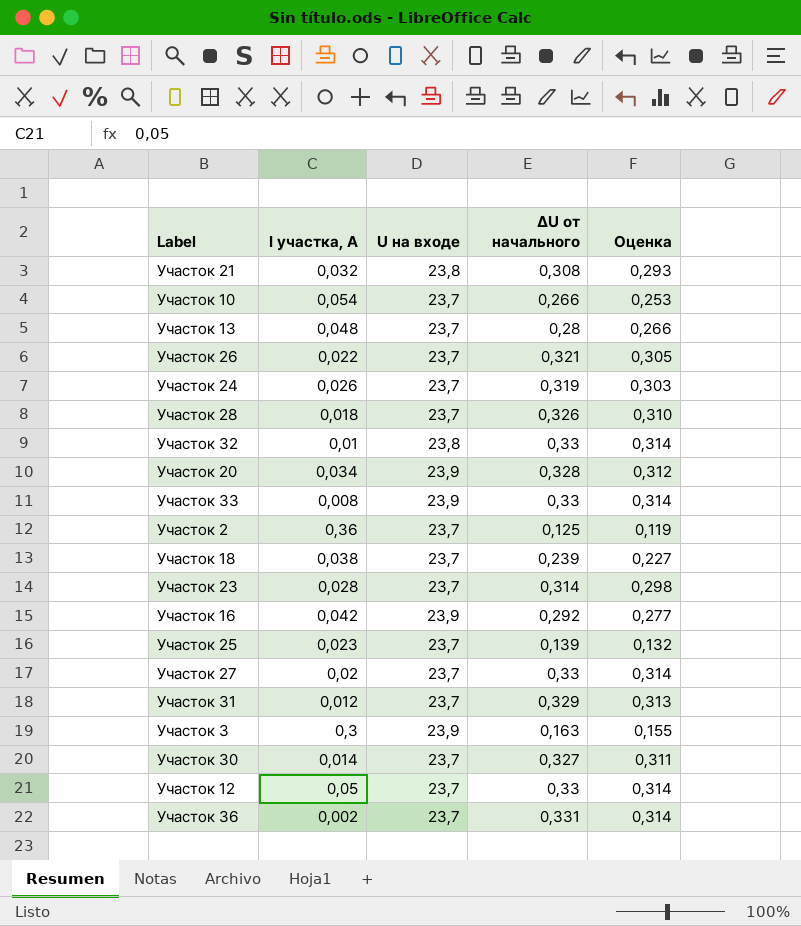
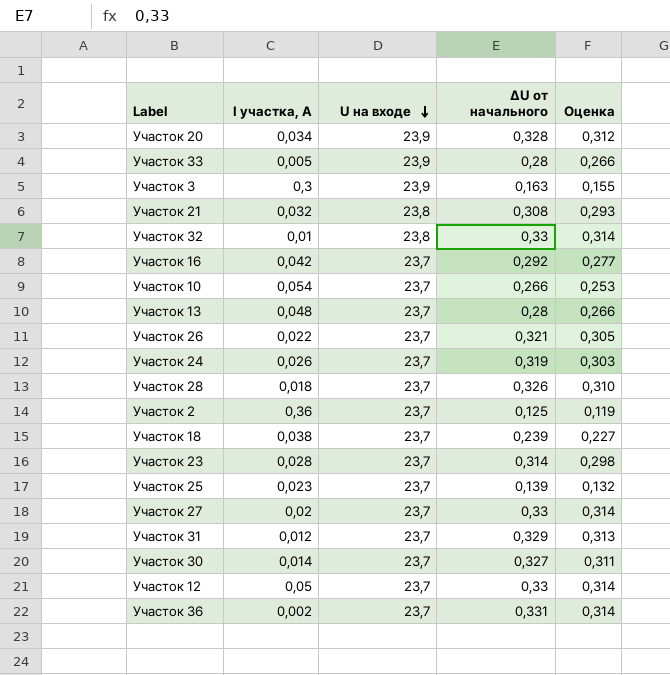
row order: none -> U на входе descending
Участок 33 | I участка, А: 0,008 -> 0,005
Участок 33 | ΔU от начального: 0,33 -> 0,28
Участок 33 | Оценка: 0,314 -> 0,266
Участок 16 | U на входе: 23,9 -> 23,7

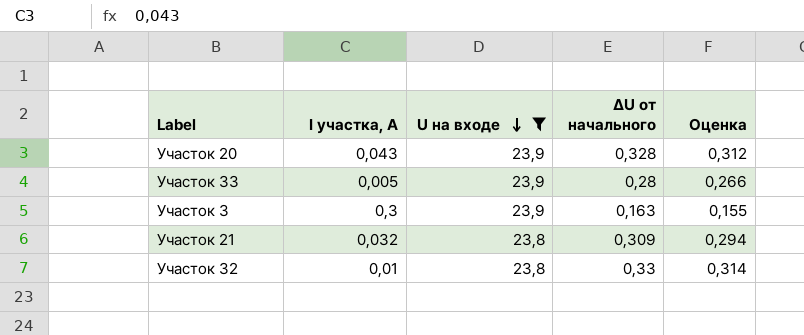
filter: none -> U на входе != 23,7
Участок 20 | I участка, А: 0,034 -> 0,043
Участок 21 | ΔU от начального: 0,308 -> 0,309
Участок 21 | Оценка: 0,293 -> 0,294

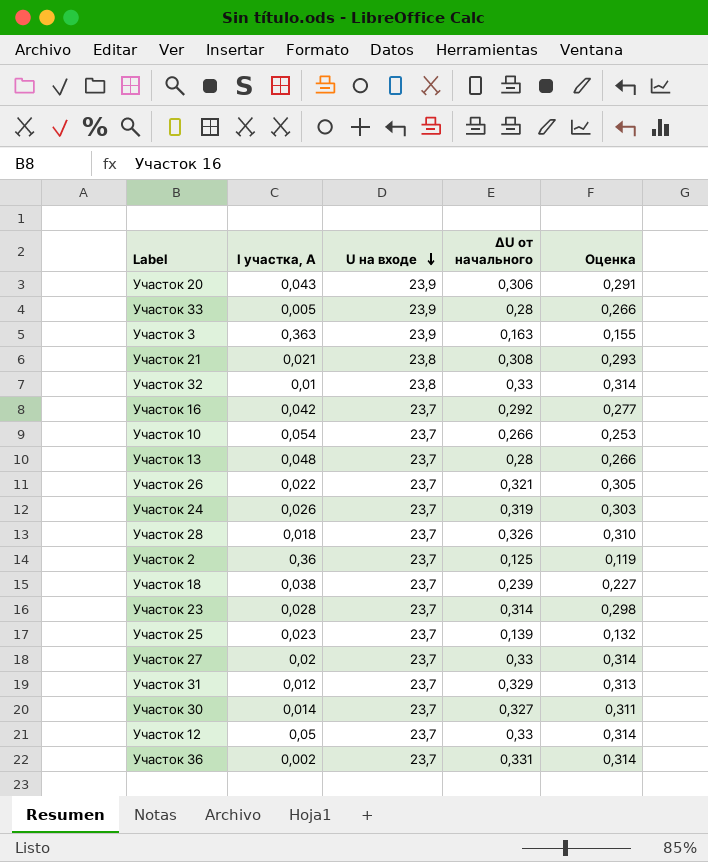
filter: U на входе != 23,7 -> none
Участок 20 | ΔU от начального: 0,328 -> 0,306
Участок 20 | Оценка: 0,312 -> 0,291
Участок 3 | I участка, А: 0,3 -> 0,363
Участок 21 | I участка, А: 0,032 -> 0,021
Участок 21 | ΔU от начального: 0,309 -> 0,308
Участок 21 | Оценка: 0,294 -> 0,293

